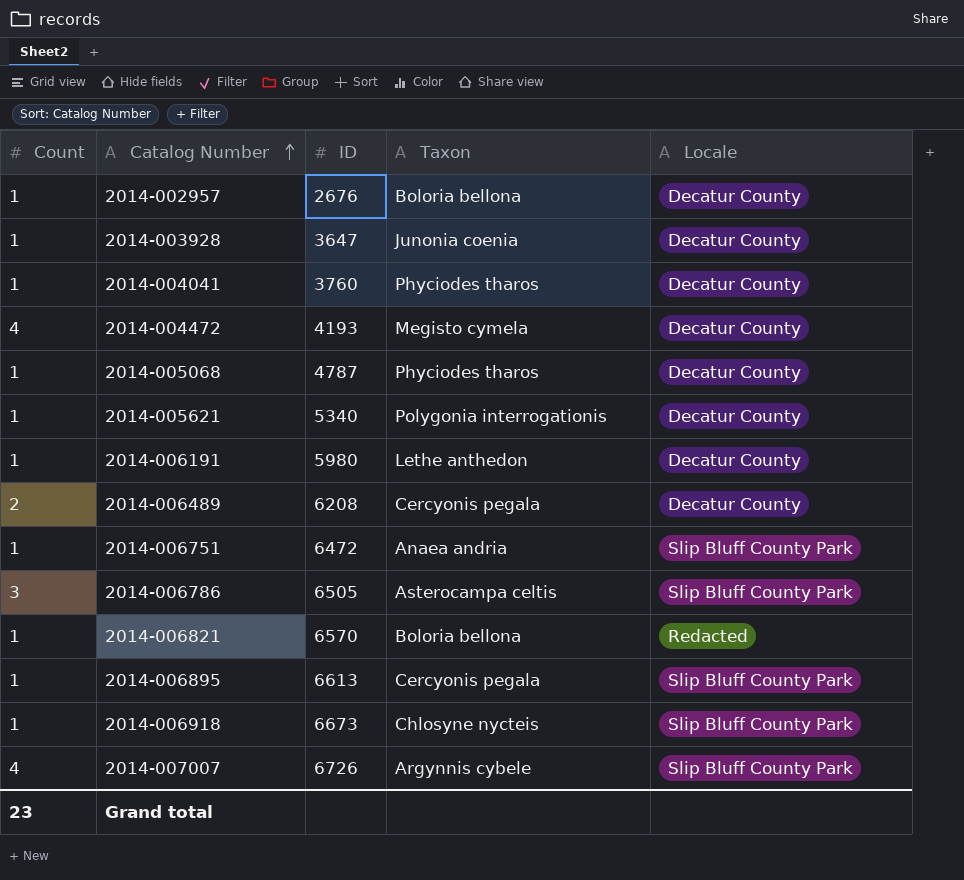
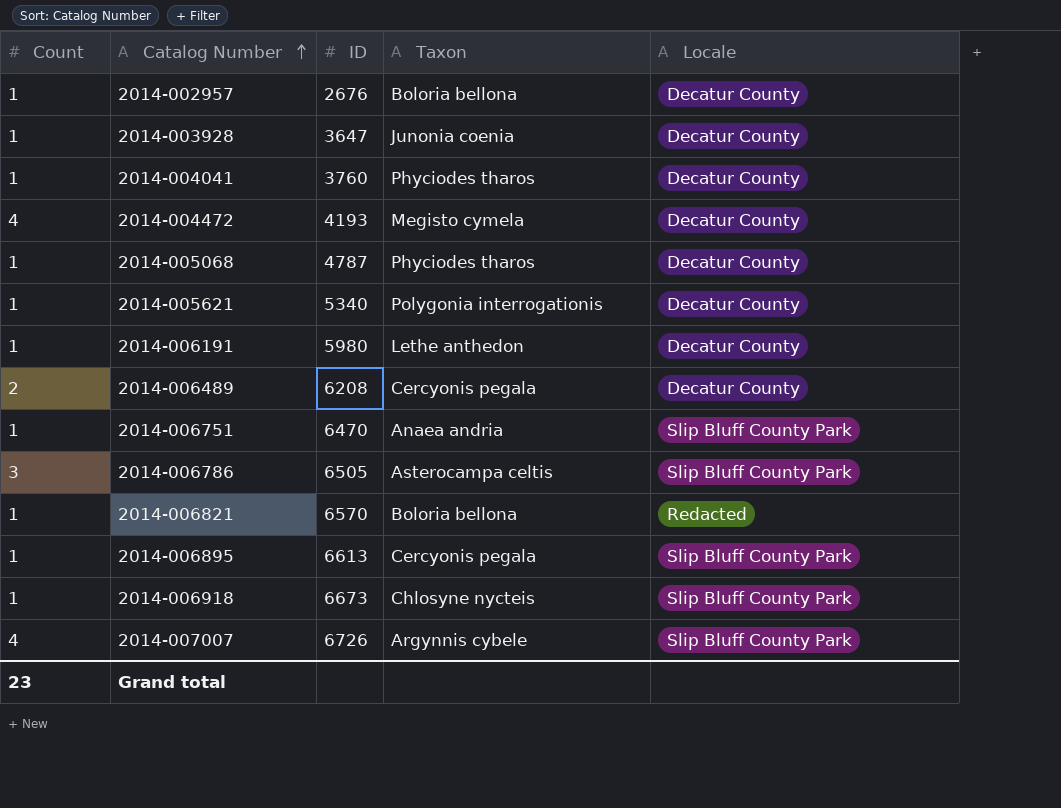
2014-006751 | ID: 6472 -> 6470

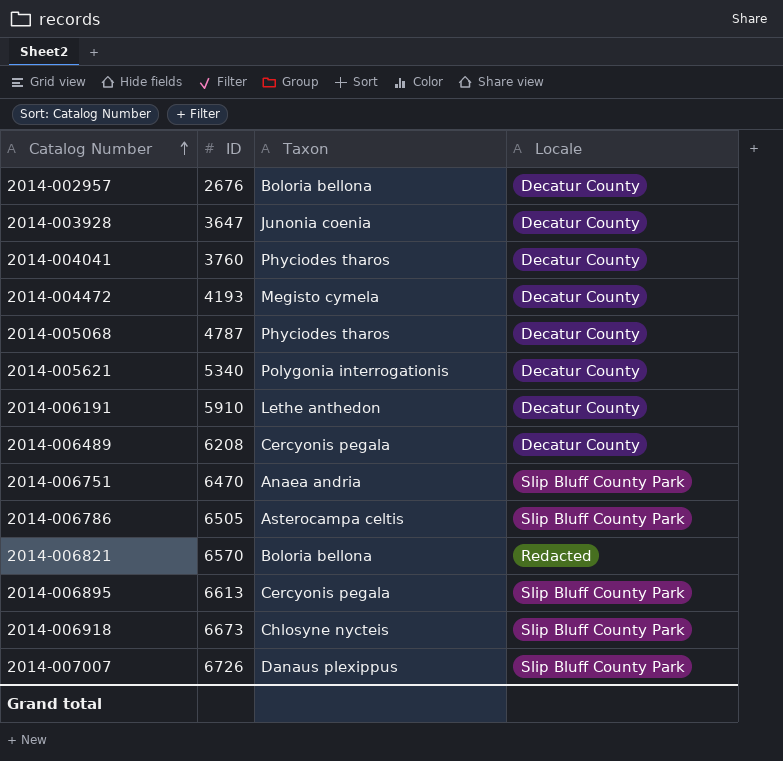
column Count | position: 1 -> none
2014-006191 | ID: 5980 -> 5910
2014-007007 | Taxon: Argynnis cybele -> Danaus plexippus

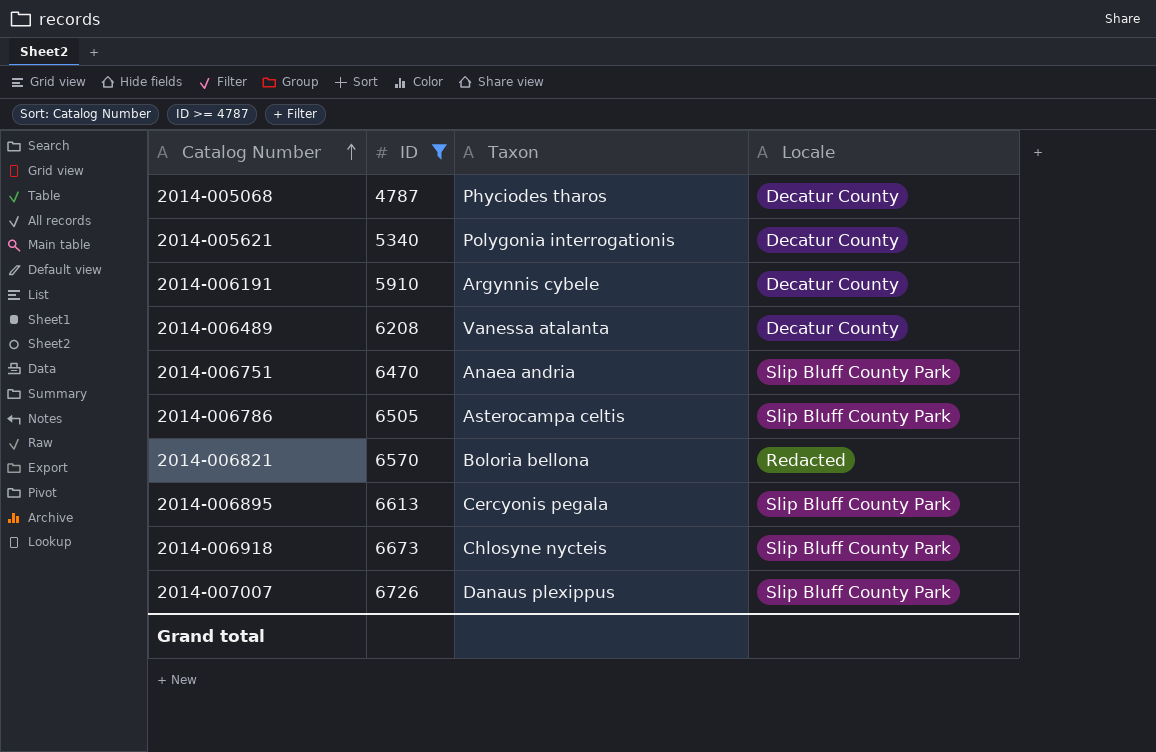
filter: none -> ID >= 4787
2014-006191 | Taxon: Lethe anthedon -> Argynnis cybele
2014-006489 | Taxon: Cercyonis pegala -> Vanessa atalanta

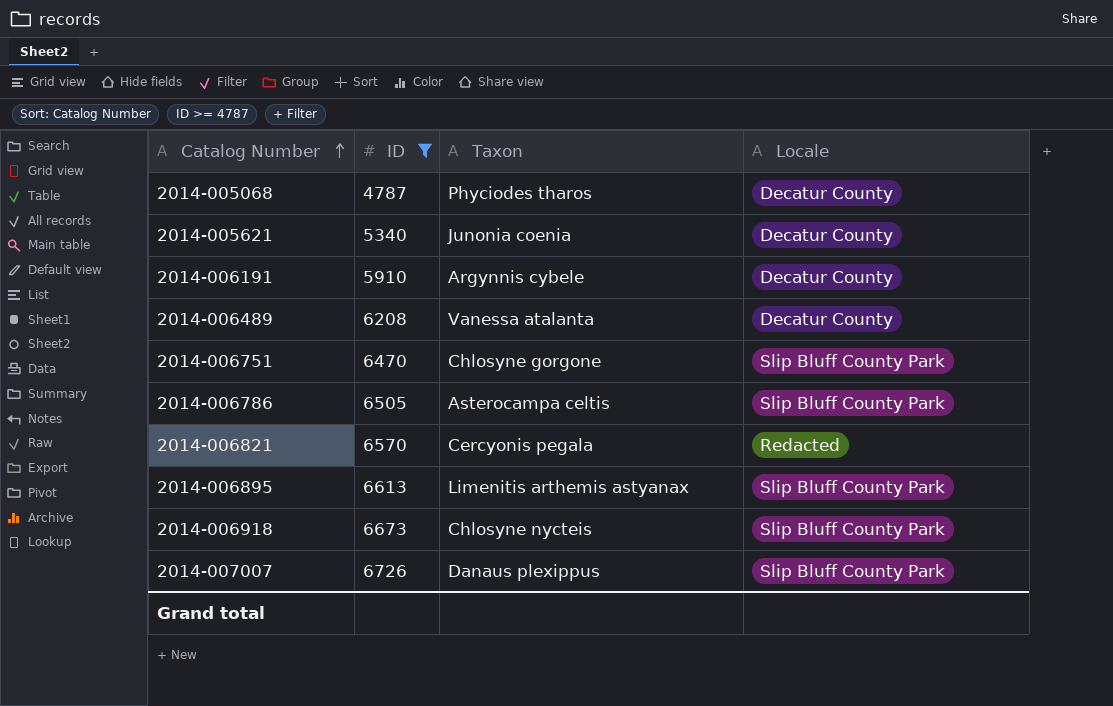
2014-005621 | Taxon: Polygonia interrogationis -> Junonia coenia
2014-006751 | Taxon: Anaea andria -> Chlosyne gorgone
2014-006821 | Taxon: Boloria bellona -> Cercyonis pegala
2014-006895 | Taxon: Cercyonis pegala -> Limenitis arthemis astyanax

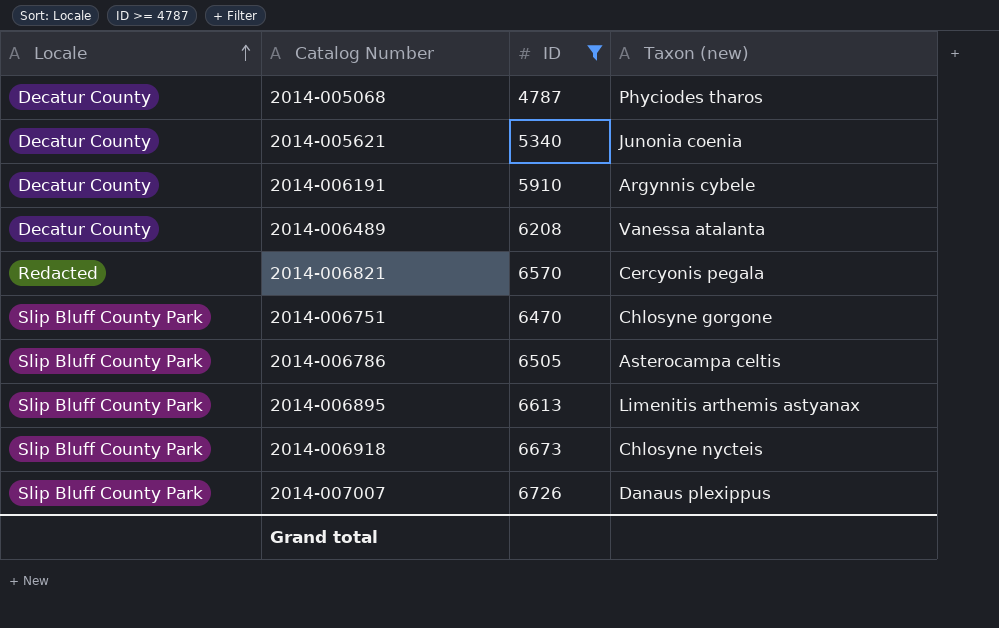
row order: Catalog Number ascending -> Locale ascending
column Locale | position: 4 -> 1
column name: Taxon -> Taxon (new)

